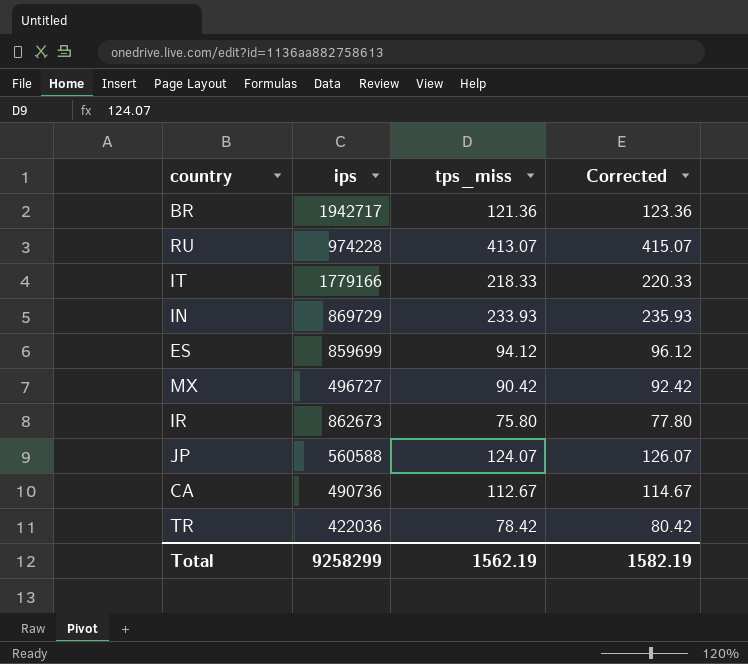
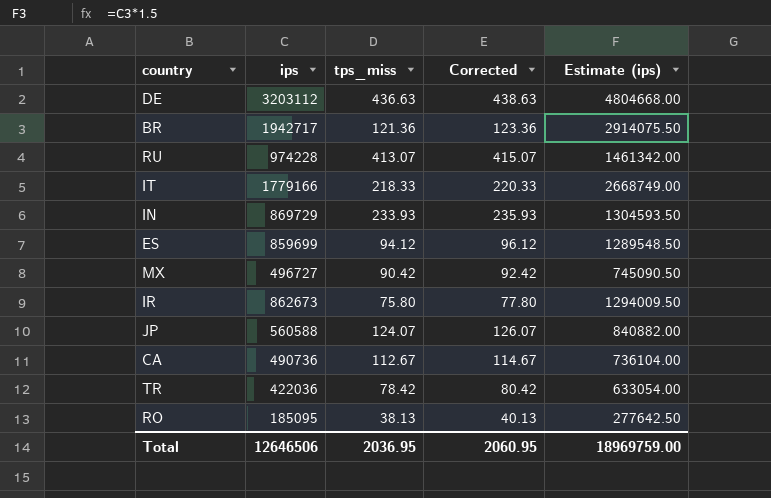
column Estimate (ips) | formula: none -> [ips] * 1.5
row DE: none -> 3203112 | 436.63 | 438.63 | 4804668.00
row RO: none -> 185095 | 38.13 | 40.13 | 277642.50
Total | ips: 9258299 -> 12646506
Total | tps_miss: 1562.19 -> 2036.95
Total | Corrected: 1582.19 -> 2060.95

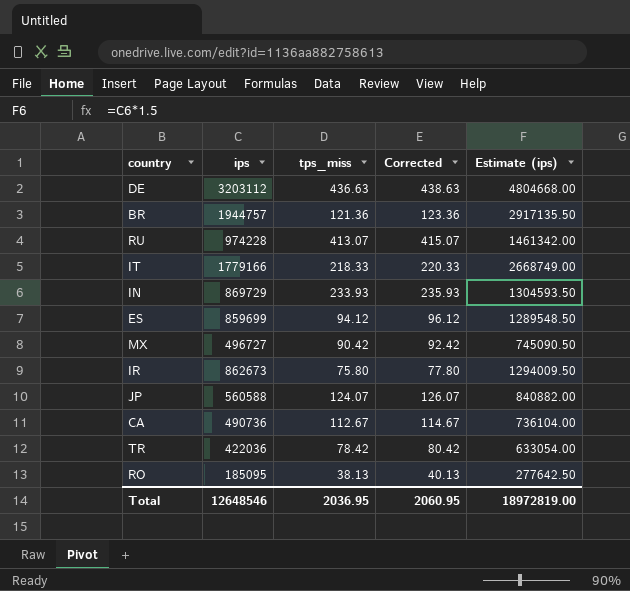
BR | ips: 1942717 -> 1944757
BR | Estimate (ips): 2914075.50 -> 2917135.50
Total | ips: 12646506 -> 12648546
Total | Estimate (ips): 18969759.00 -> 18972819.00

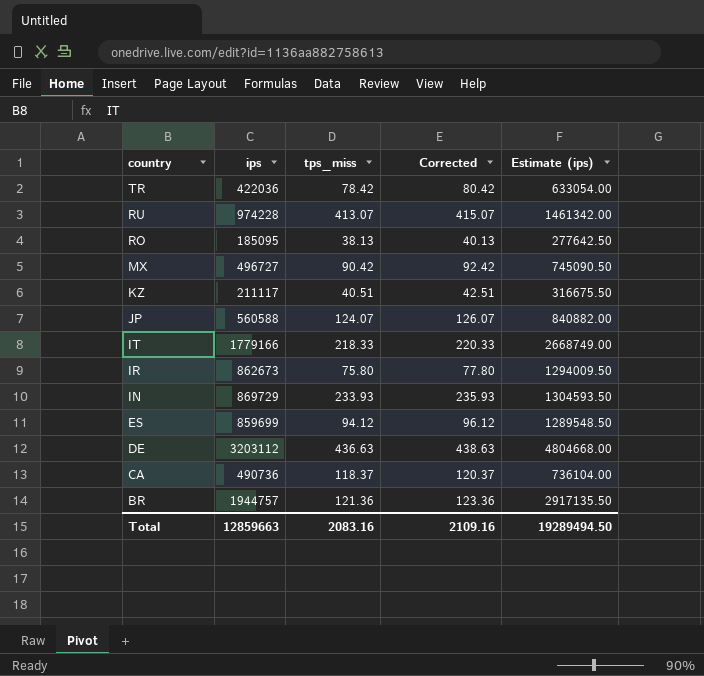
row order: none -> country descending
row KZ: none -> 211117 | 40.51 | 42.51 | 316675.50
CA | tps_miss: 112.67 -> 118.37
CA | Corrected: 114.67 -> 120.37
Total | ips: 12648546 -> 12859663
Total | tps_miss: 2036.95 -> 2083.16
Total | Corrected: 2060.95 -> 2109.16
Total | Estimate (ips): 18972819.00 -> 19289494.50

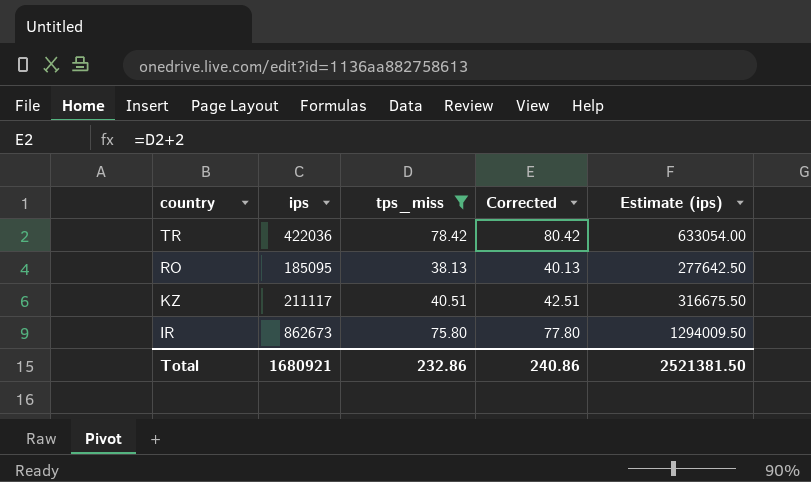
filter: none -> tps_miss <= 78.42
Total | ips: 12859663 -> 1680921
Total | tps_miss: 2083.16 -> 232.86
Total | Corrected: 2109.16 -> 240.86
Total | Estimate (ips): 19289494.50 -> 2521381.50

